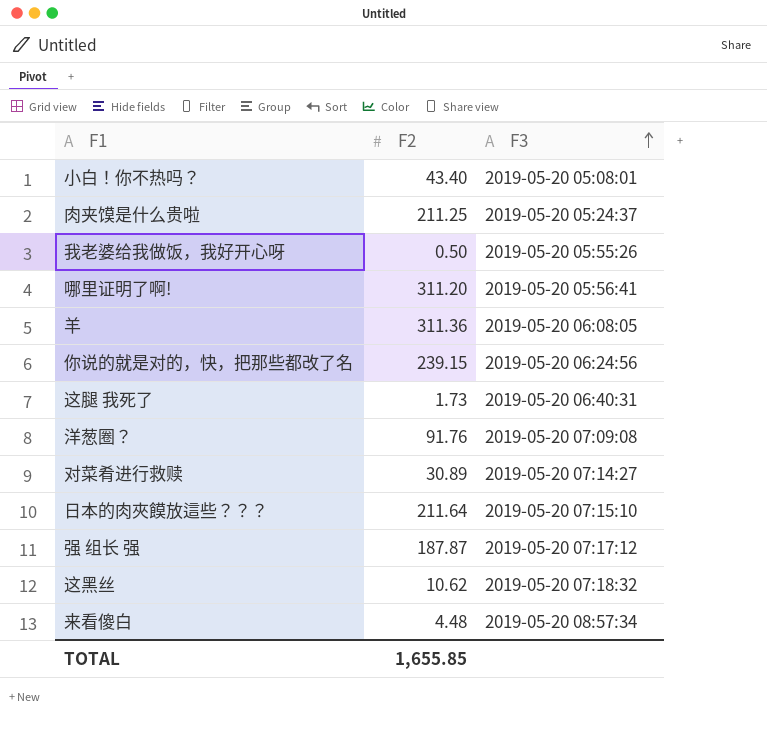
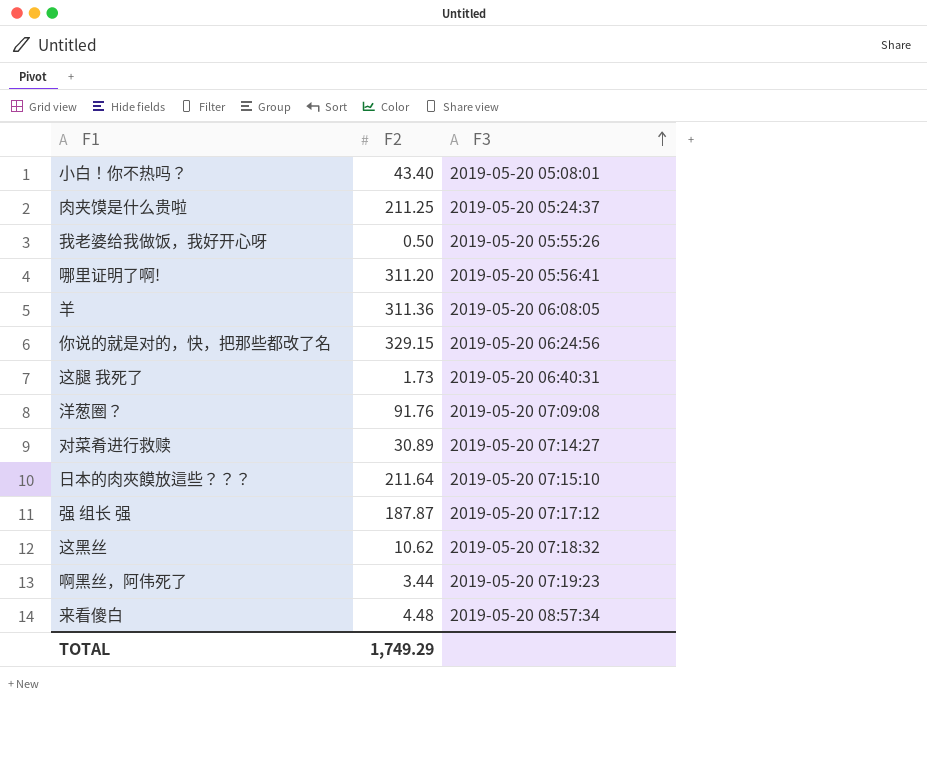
你说的就是对的，快，把那些都改了名 | F2: 239.15 -> 329.15
row 啊黑丝，阿伟死了: none -> 3.44 | 2019-05-20 07:19:23
TOTAL | F2: 1,655.85 -> 1,749.29

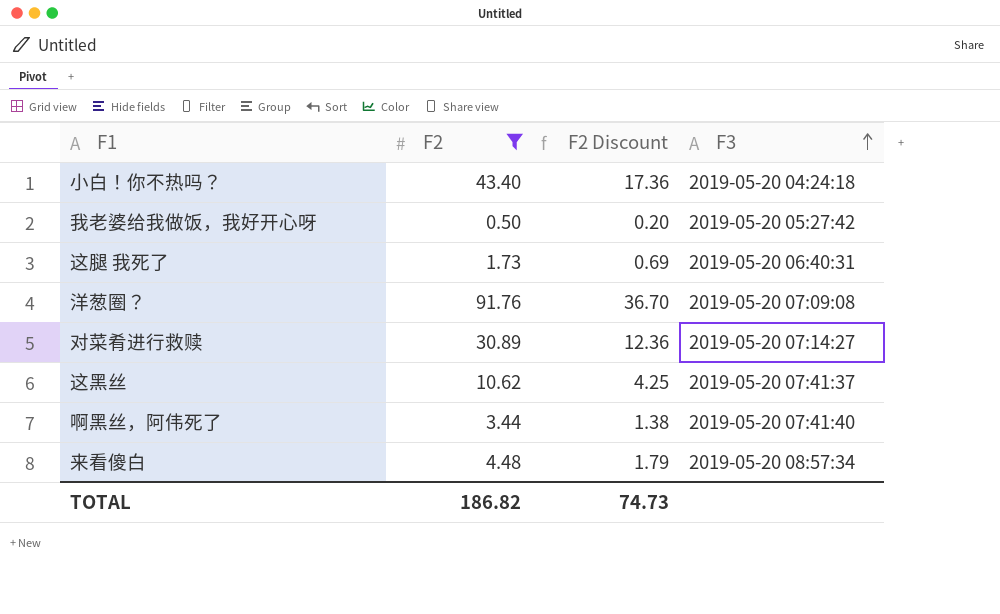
filter: none -> F2 <= 91.76
column F2 Discount | formula: none -> [F2] * 0.4
小白！你不热吗？ | F3: 2019-05-20 05:08:01 -> 2019-05-20 04:24:18
我老婆给我做饭，我好开心呀 | F3: 2019-05-20 05:55:26 -> 2019-05-20 05:27:42
这黑丝 | F3: 2019-05-20 07:18:32 -> 2019-05-20 07:41:37
啊黑丝，阿伟死了 | F3: 2019-05-20 07:19:23 -> 2019-05-20 07:41:40
TOTAL | F2: 1,749.29 -> 186.82

